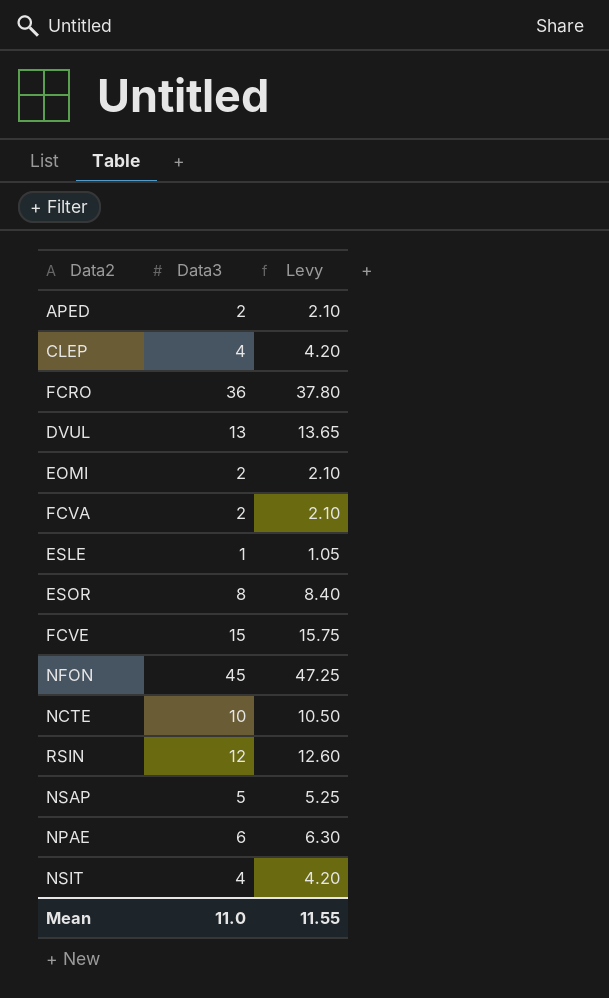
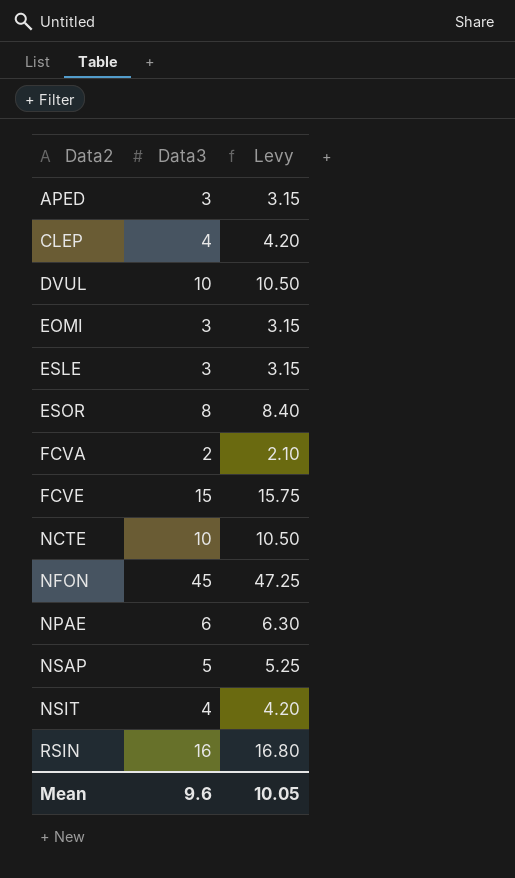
row order: none -> Data2 ascending
row FCRO: 36 | 37.80 -> none
APED | Data3: 2 -> 3
APED | Levy: 2.10 -> 3.15
DVUL | Data3: 13 -> 10
DVUL | Levy: 13.65 -> 10.50
EOMI | Data3: 2 -> 3
EOMI | Levy: 2.10 -> 3.15
ESLE | Data3: 1 -> 3
ESLE | Levy: 1.05 -> 3.15
RSIN | Data3: 12 -> 16
RSIN | Levy: 12.60 -> 16.80
Mean | Data3: 11.0 -> 9.6
Mean | Levy: 11.55 -> 10.05

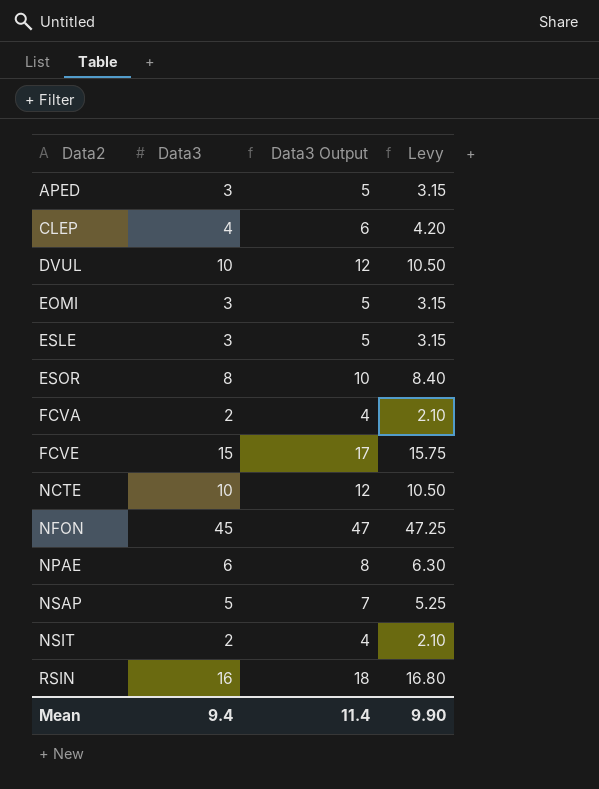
column Data3 Output | formula: none -> [Data3] + 2
NSIT | Data3: 4 -> 2
NSIT | Levy: 4.20 -> 2.10
Mean | Data3: 9.6 -> 9.4
Mean | Levy: 10.05 -> 9.90

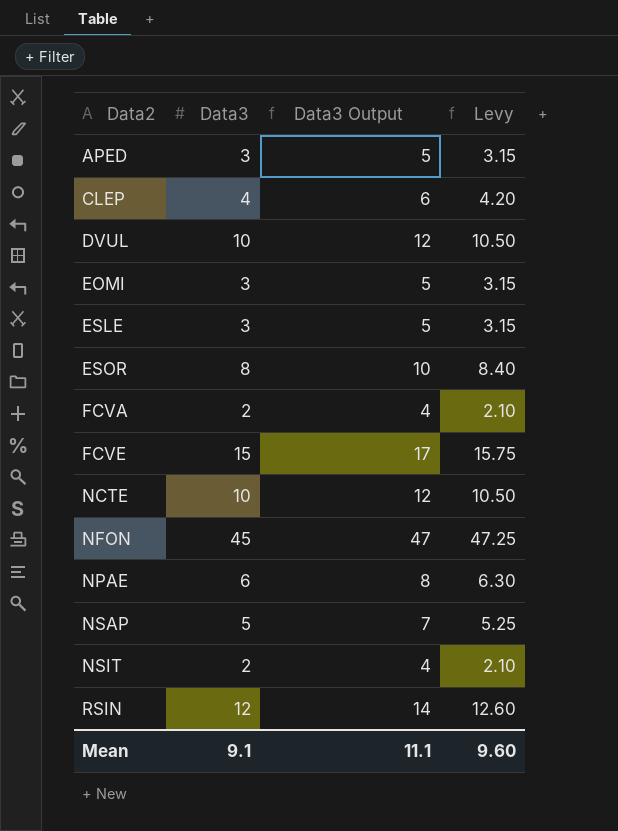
RSIN | Data3: 16 -> 12
RSIN | Data3 Output: 18 -> 14
RSIN | Levy: 16.80 -> 12.60
Mean | Data3: 9.4 -> 9.1
Mean | Data3 Output: 11.4 -> 11.1
Mean | Levy: 9.90 -> 9.60

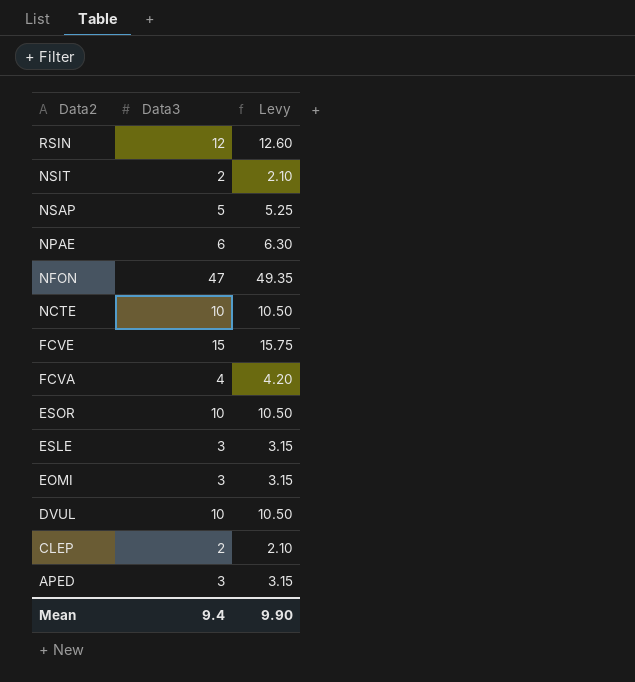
row order: Data2 ascending -> Data2 descending
column Data3 Output | formula: [Data3] + 2 -> none
NFON | Data3: 45 -> 47
NFON | Levy: 47.25 -> 49.35
FCVA | Data3: 2 -> 4
FCVA | Levy: 2.10 -> 4.20
ESOR | Data3: 8 -> 10
ESOR | Levy: 8.40 -> 10.50
CLEP | Data3: 4 -> 2
CLEP | Levy: 4.20 -> 2.10
Mean | Data3: 9.1 -> 9.4
Mean | Levy: 9.60 -> 9.90

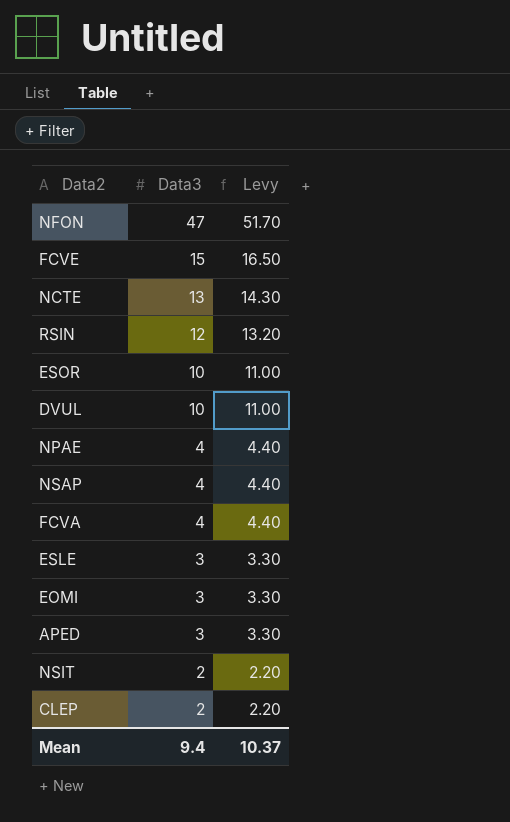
row order: Data2 descending -> Data3 descending
column Levy | formula: [Data3] * 1.05 -> [Data3] * 1.1
NCTE | Data3: 10 -> 13
NPAE | Data3: 6 -> 4
NSAP | Data3: 5 -> 4
Mean | Levy: 9.90 -> 10.37

